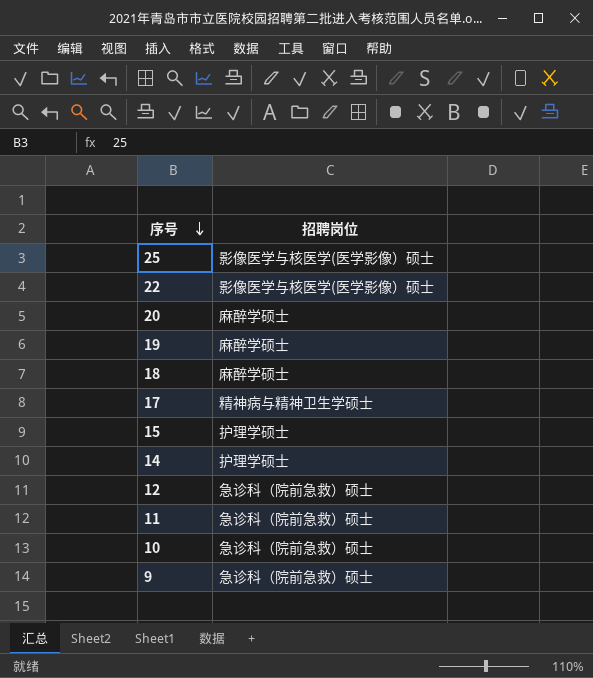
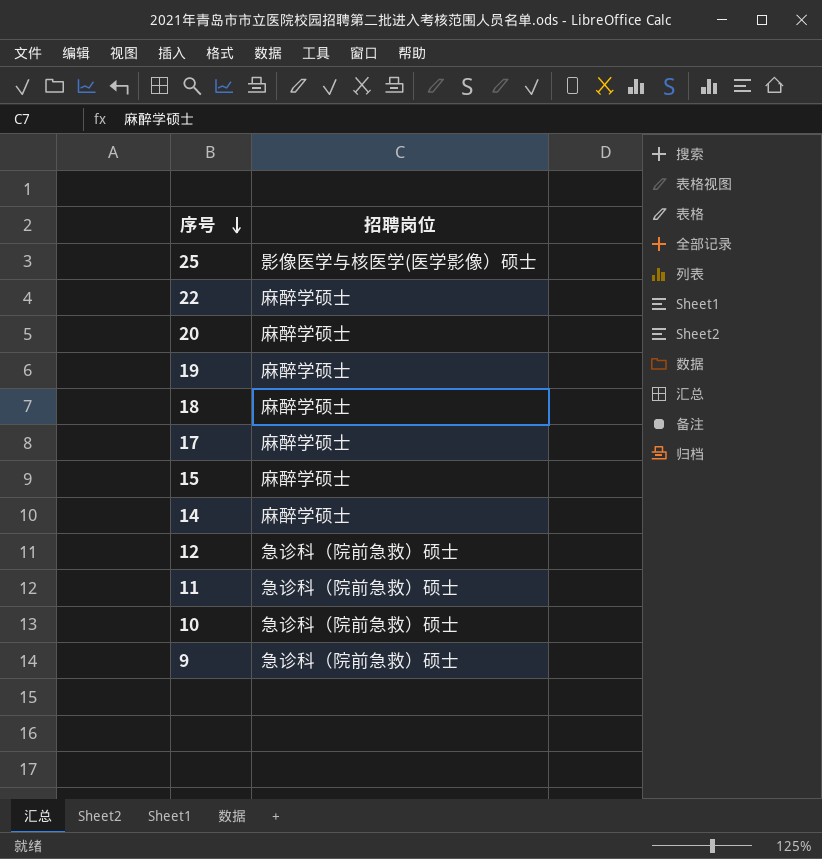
22 | 招聘岗位: 影像医学与核医学(医学影像）硕士 -> 麻醉学硕士
17 | 招聘岗位: 精神病与精神卫生学硕士 -> 麻醉学硕士
15 | 招聘岗位: 护理学硕士 -> 麻醉学硕士
14 | 招聘岗位: 护理学硕士 -> 麻醉学硕士

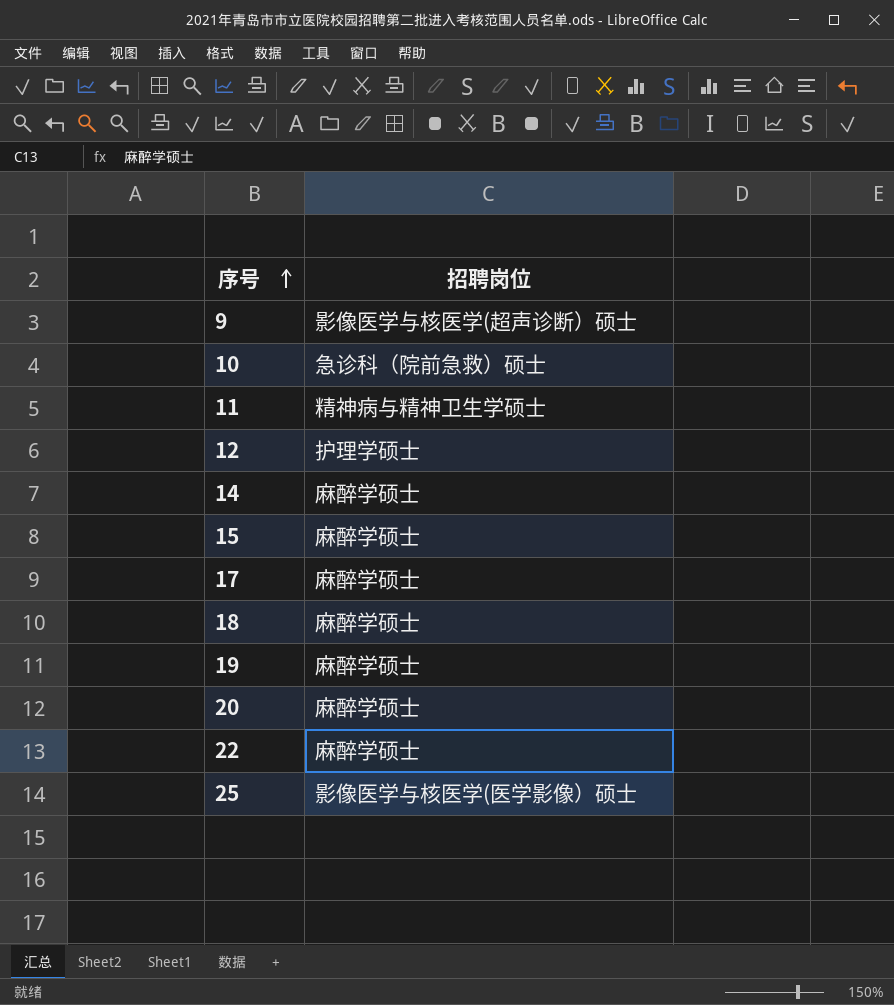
row order: 序号 descending -> 序号 ascending
9 | 招聘岗位: 急诊科（院前急救）硕士 -> 影像医学与核医学(超声诊断）硕士
11 | 招聘岗位: 急诊科（院前急救）硕士 -> 精神病与精神卫生学硕士
12 | 招聘岗位: 急诊科（院前急救）硕士 -> 护理学硕士

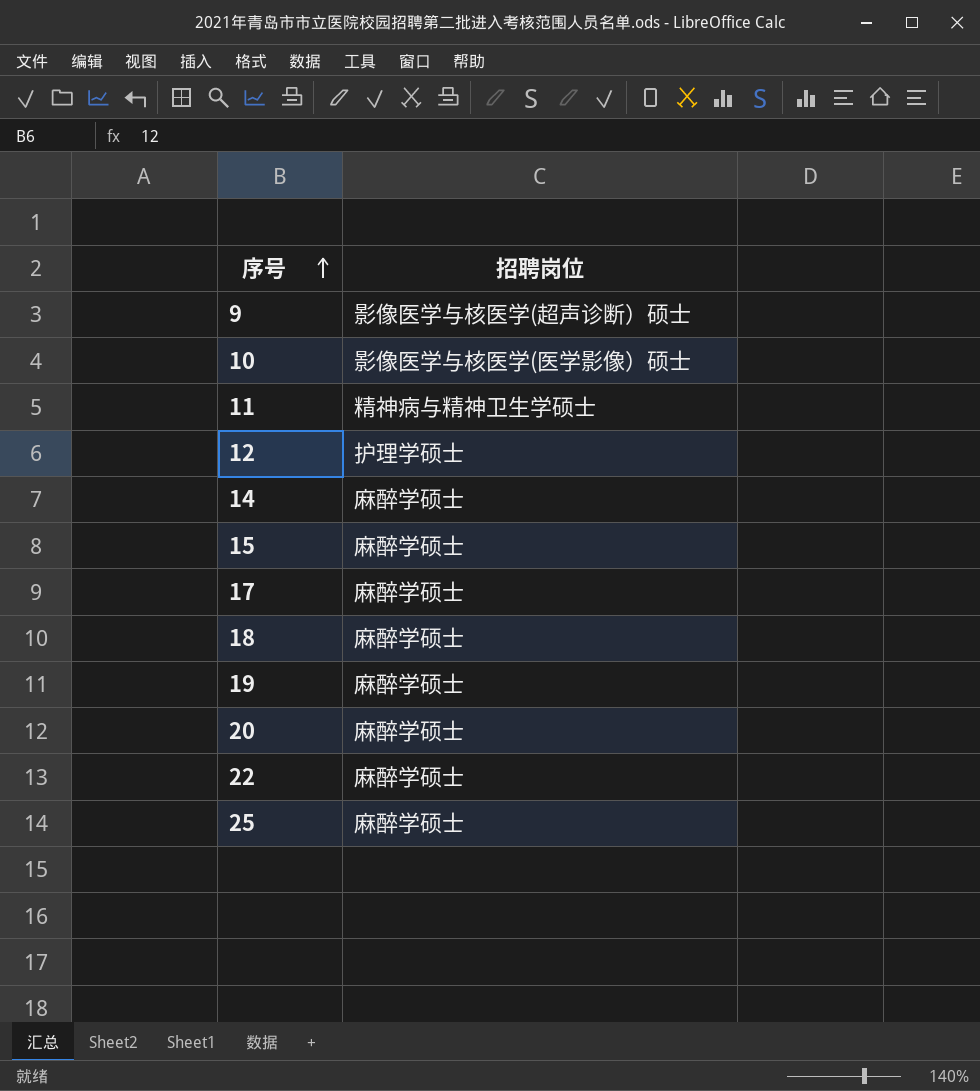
10 | 招聘岗位: 急诊科（院前急救）硕士 -> 影像医学与核医学(医学影像）硕士
25 | 招聘岗位: 影像医学与核医学(医学影像）硕士 -> 麻醉学硕士

